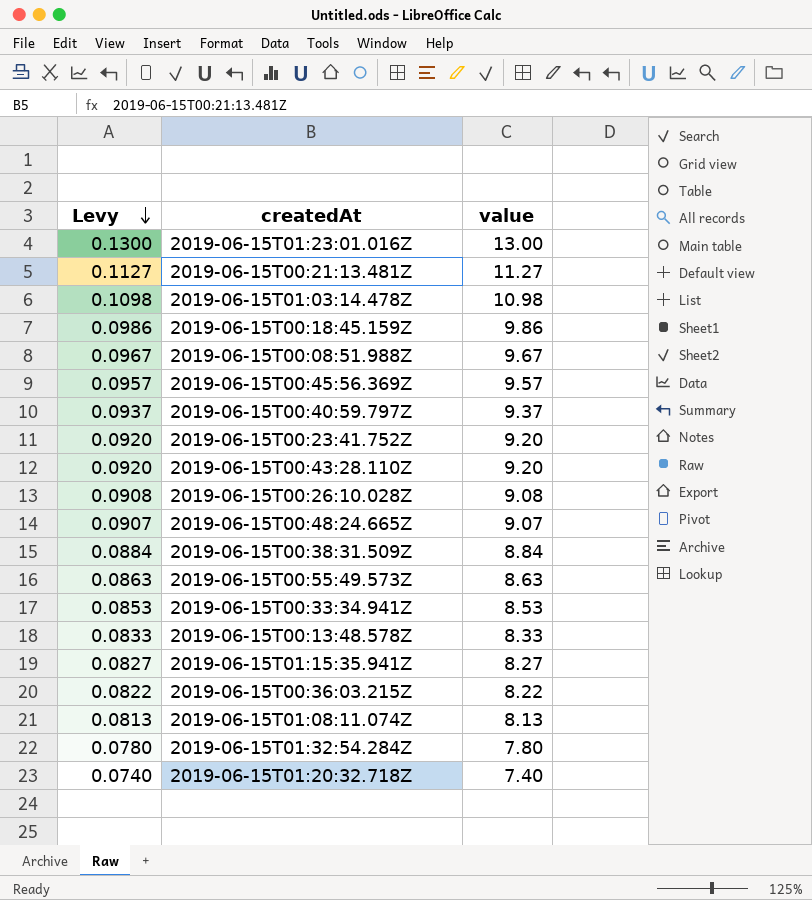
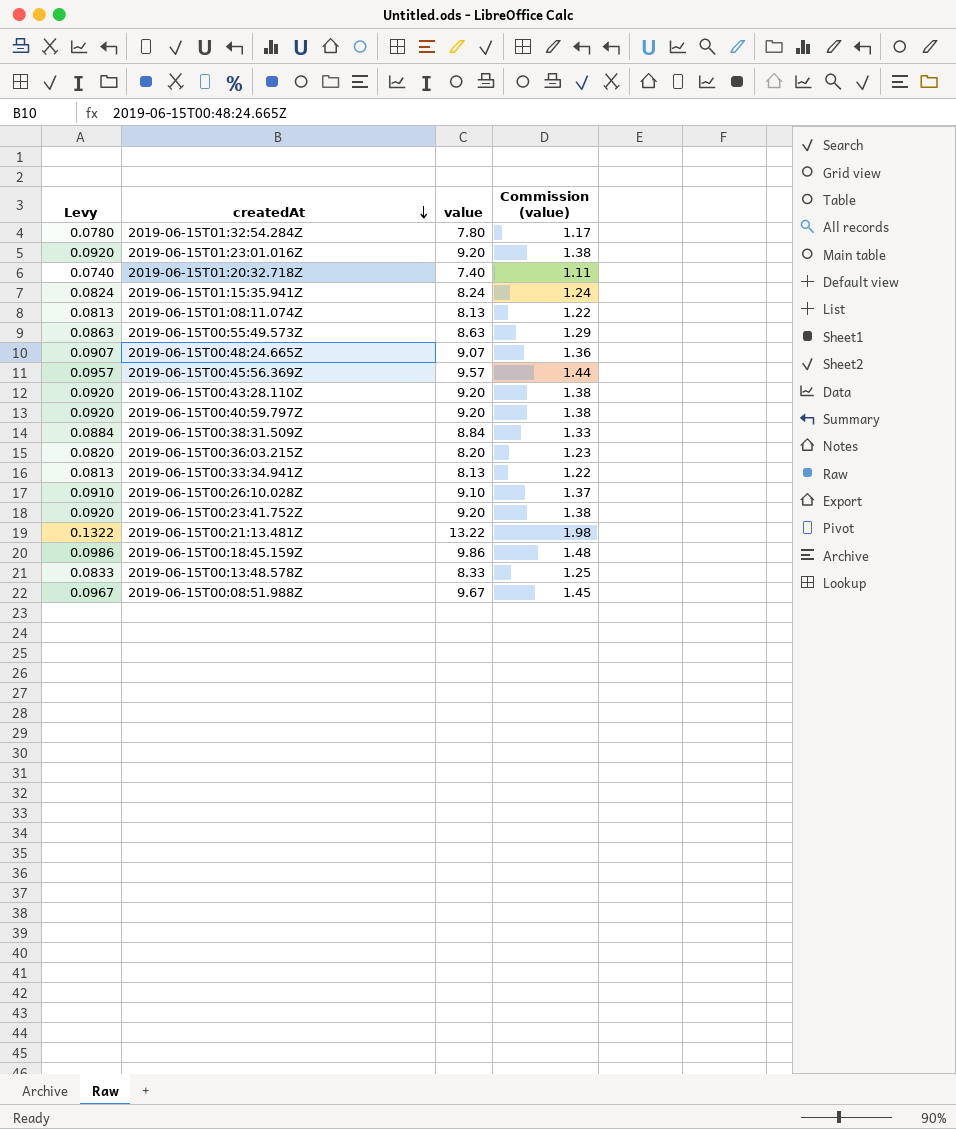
row order: Levy descending -> createdAt descending
column Commission (value) | formula: none -> [value] * 0.15
row 2019-06-15T01:03:14.478Z: 0.1098 | 10.98 -> none
2019-06-15T01:23:01.016Z | Levy: 0.1300 -> 0.0920
2019-06-15T01:23:01.016Z | value: 13.00 -> 9.20
2019-06-15T01:15:35.941Z | Levy: 0.0827 -> 0.0824
2019-06-15T01:15:35.941Z | value: 8.27 -> 8.24
2019-06-15T00:40:59.797Z | Levy: 0.0937 -> 0.0920
2019-06-15T00:40:59.797Z | value: 9.37 -> 9.20
2019-06-15T00:36:03.215Z | Levy: 0.0822 -> 0.0820
2019-06-15T00:36:03.215Z | value: 8.22 -> 8.20
2019-06-15T00:33:34.941Z | Levy: 0.0853 -> 0.0813
2019-06-15T00:33:34.941Z | value: 8.53 -> 8.13
2019-06-15T00:26:10.028Z | Levy: 0.0908 -> 0.0910
2019-06-15T00:26:10.028Z | value: 9.08 -> 9.10
2019-06-15T00:21:13.481Z | Levy: 0.1127 -> 0.1322
2019-06-15T00:21:13.481Z | value: 11.27 -> 13.22

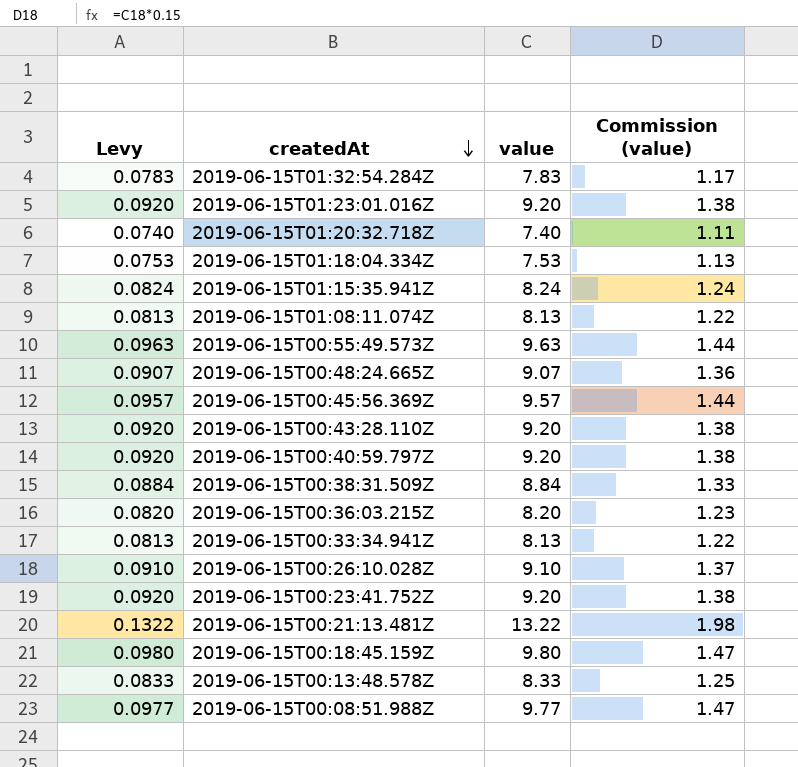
2019-06-15T01:32:54.284Z | Levy: 0.0780 -> 0.0783
2019-06-15T01:32:54.284Z | value: 7.80 -> 7.83
row 2019-06-15T01:18:04.334Z: none -> 0.0753 | 7.53 | 1.13
2019-06-15T00:55:49.573Z | Levy: 0.0863 -> 0.0963
2019-06-15T00:55:49.573Z | value: 8.63 -> 9.63
2019-06-15T00:55:49.573Z | Commission (value): 1.29 -> 1.44
2019-06-15T00:18:45.159Z | Levy: 0.0986 -> 0.0980
2019-06-15T00:18:45.159Z | value: 9.86 -> 9.80
2019-06-15T00:18:45.159Z | Commission (value): 1.48 -> 1.47
2019-06-15T00:08:51.988Z | Levy: 0.0967 -> 0.0977
2019-06-15T00:08:51.988Z | value: 9.67 -> 9.77
2019-06-15T00:08:51.988Z | Commission (value): 1.45 -> 1.47

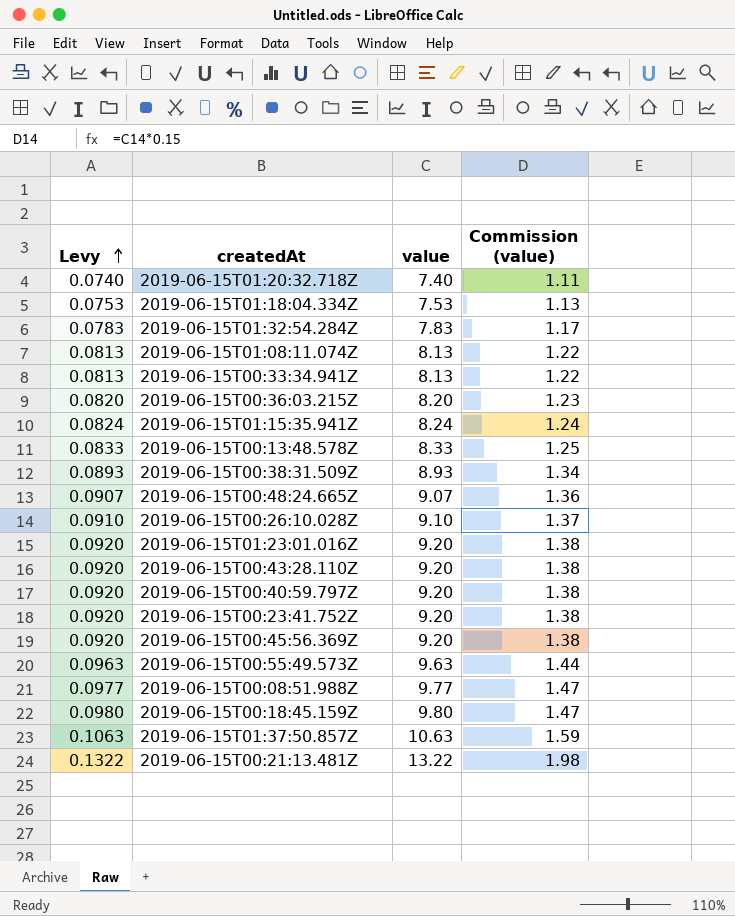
row order: createdAt descending -> Levy ascending
2019-06-15T00:38:31.509Z | Levy: 0.0884 -> 0.0893
2019-06-15T00:38:31.509Z | value: 8.84 -> 8.93
2019-06-15T00:38:31.509Z | Commission (value): 1.33 -> 1.34
2019-06-15T00:45:56.369Z | Levy: 0.0957 -> 0.0920
2019-06-15T00:45:56.369Z | value: 9.57 -> 9.20
2019-06-15T00:45:56.369Z | Commission (value): 1.44 -> 1.38
row 2019-06-15T01:37:50.857Z: none -> 0.1063 | 10.63 | 1.59

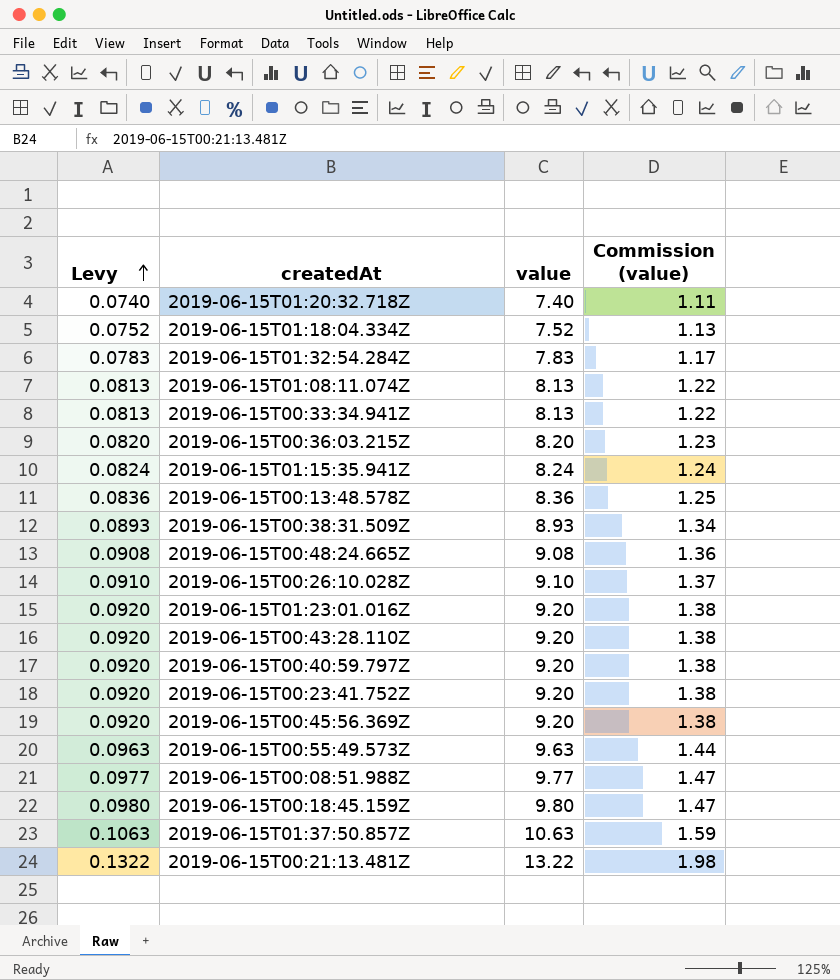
2019-06-15T01:18:04.334Z | Levy: 0.0753 -> 0.0752
2019-06-15T01:18:04.334Z | value: 7.53 -> 7.52
2019-06-15T00:13:48.578Z | Levy: 0.0833 -> 0.0836
2019-06-15T00:13:48.578Z | value: 8.33 -> 8.36
2019-06-15T00:48:24.665Z | Levy: 0.0907 -> 0.0908
2019-06-15T00:48:24.665Z | value: 9.07 -> 9.08

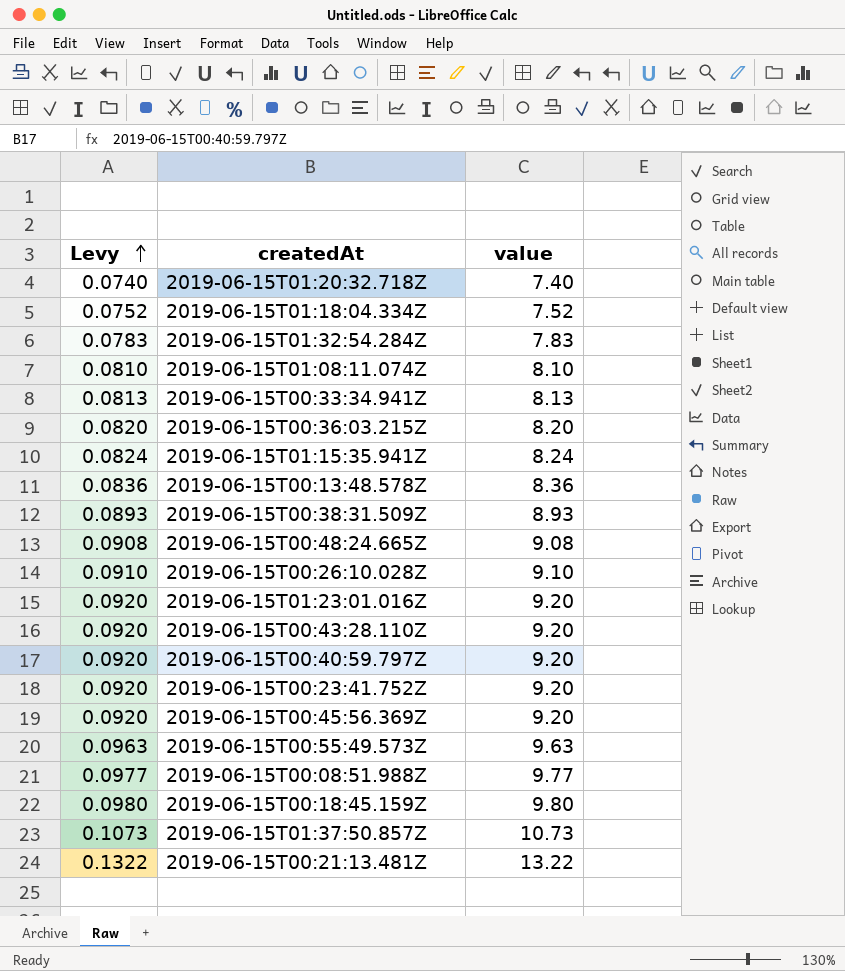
column Commission (value) | formula: [value] * 0.15 -> none
2019-06-15T01:08:11.074Z | Levy: 0.0813 -> 0.0810
2019-06-15T01:08:11.074Z | value: 8.13 -> 8.10
2019-06-15T01:37:50.857Z | Levy: 0.1063 -> 0.1073
2019-06-15T01:37:50.857Z | value: 10.63 -> 10.73

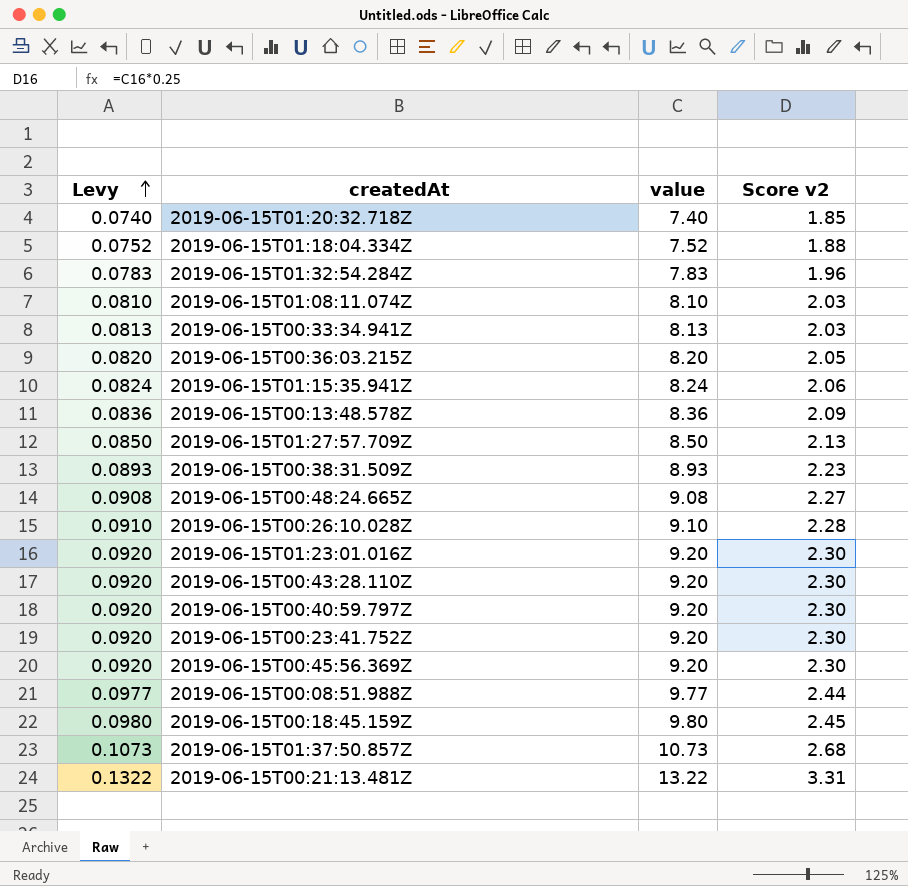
column Score v2 | formula: none -> [value] * 0.25
row 2019-06-15T00:55:49.573Z: 0.0963 | 9.63 -> none
row 2019-06-15T01:27:57.709Z: none -> 0.0850 | 8.50 | 2.13

